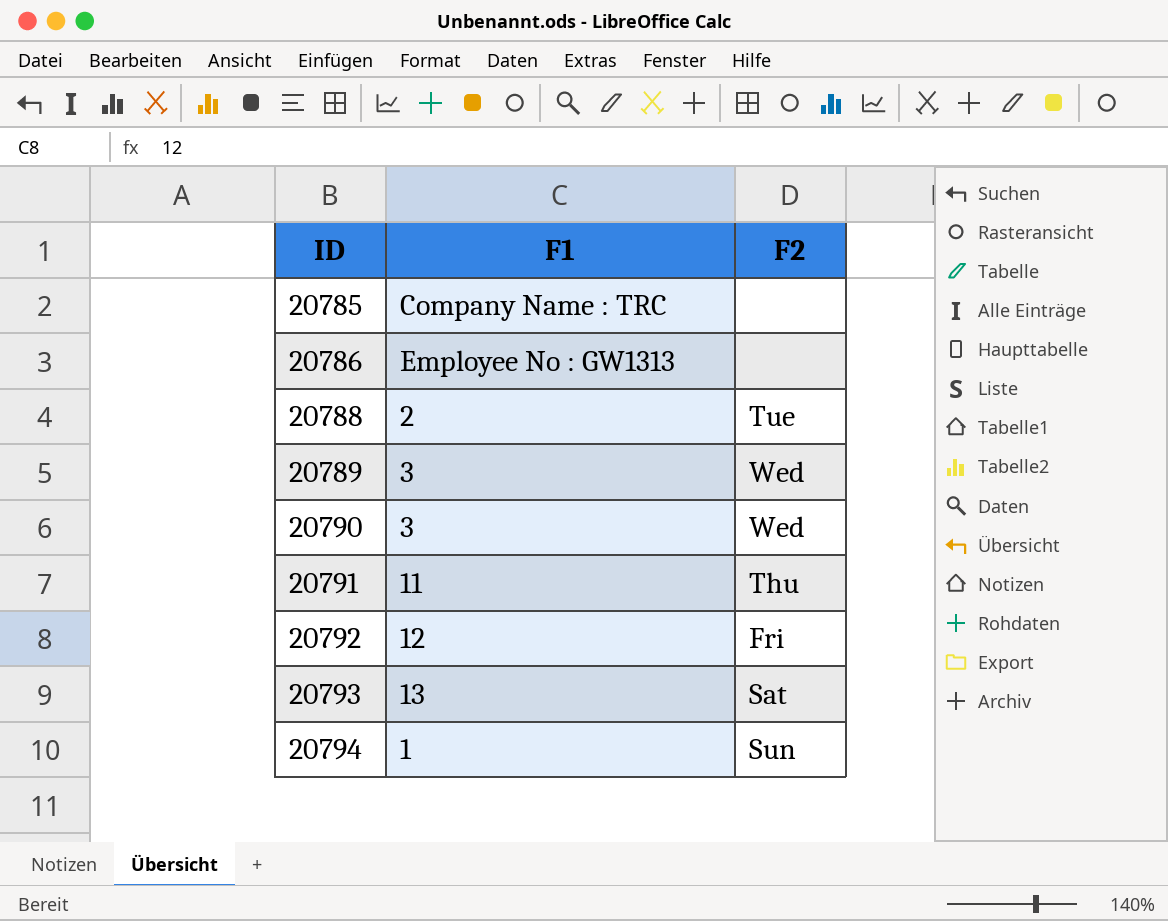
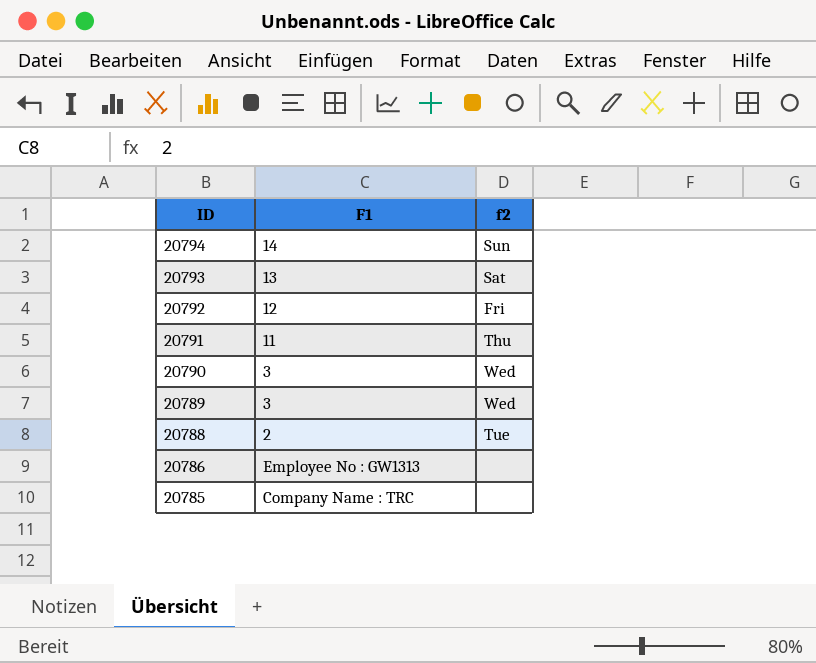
row order: ID ascending -> ID descending
column name: F2 -> f2
20794 | F1: 1 -> 14

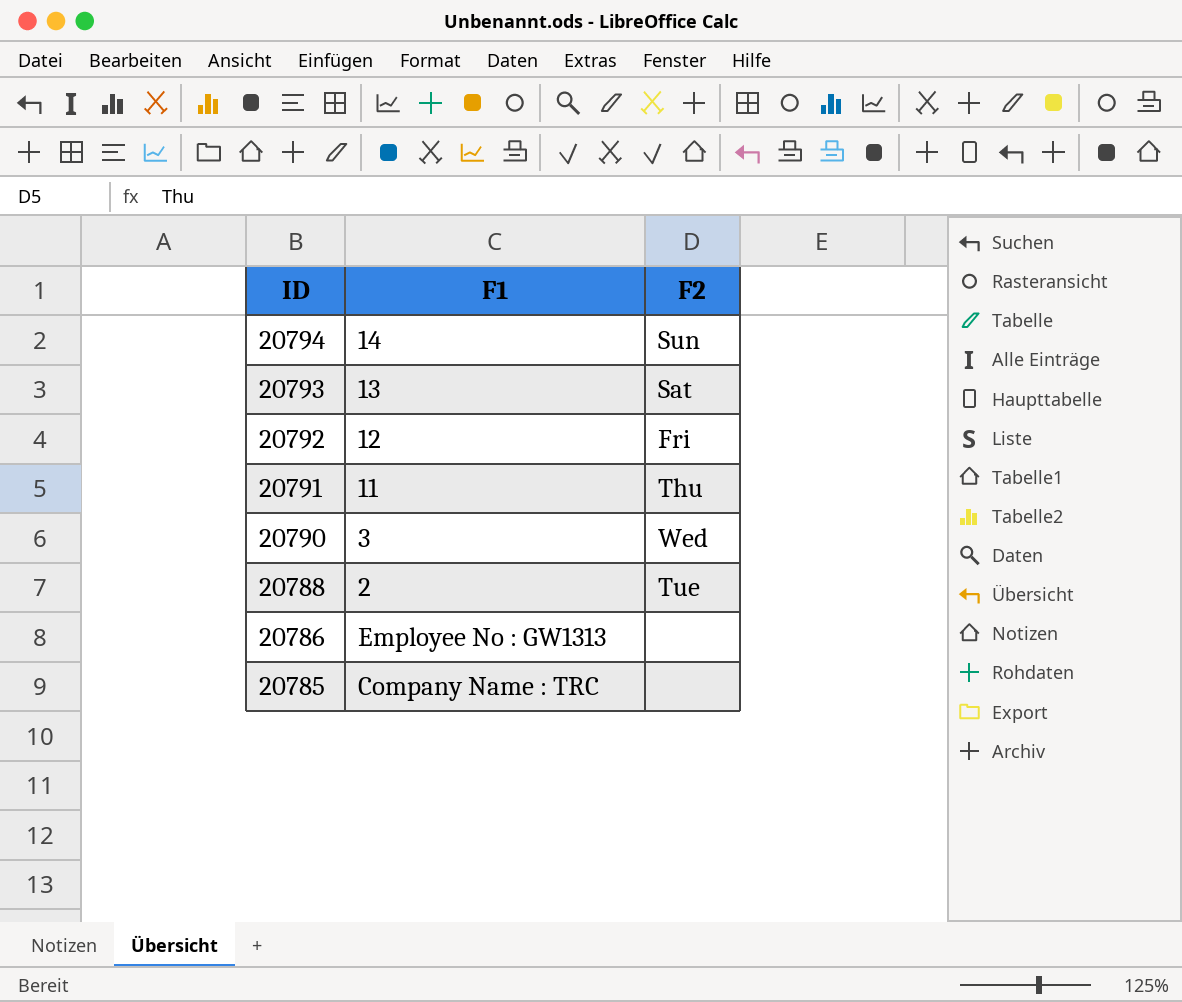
column name: f2 -> F2
row 20789: 3 | Wed -> none

